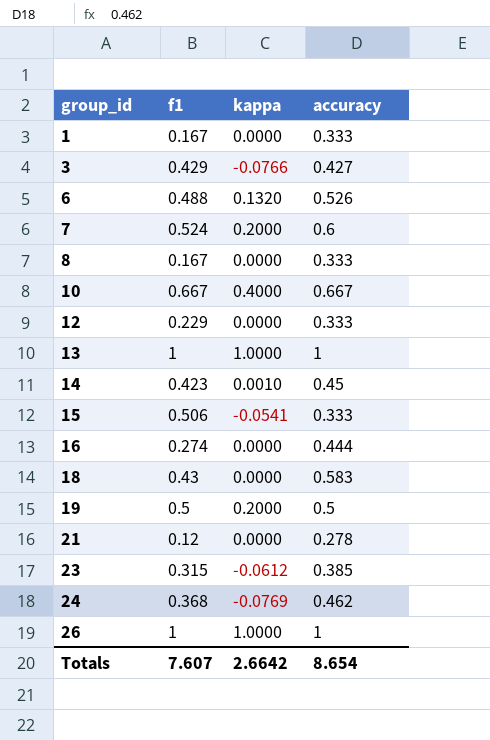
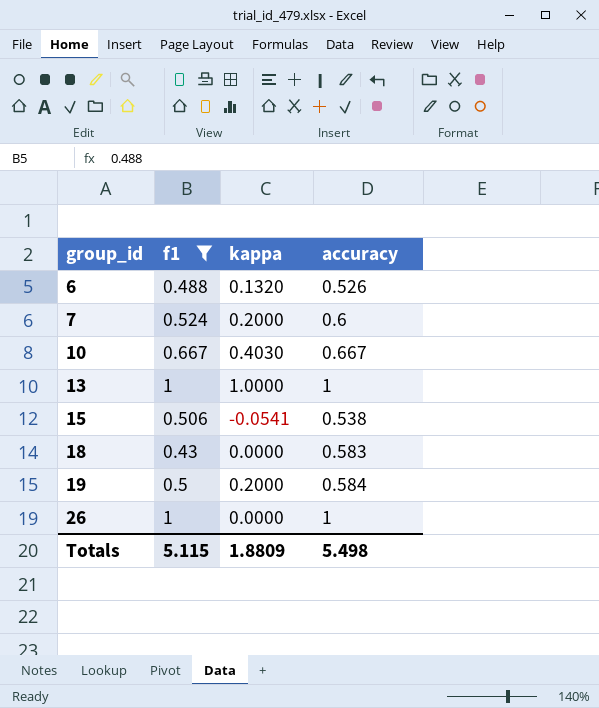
filter: none -> f1 >= 0.43
10 | kappa: 0.4000 -> 0.4030
15 | accuracy: 0.333 -> 0.538
19 | accuracy: 0.5 -> 0.584
26 | kappa: 1.0000 -> 0.0000
Totals | f1: 7.607 -> 5.115
Totals | kappa: 2.6642 -> 1.8809
Totals | accuracy: 8.654 -> 5.498

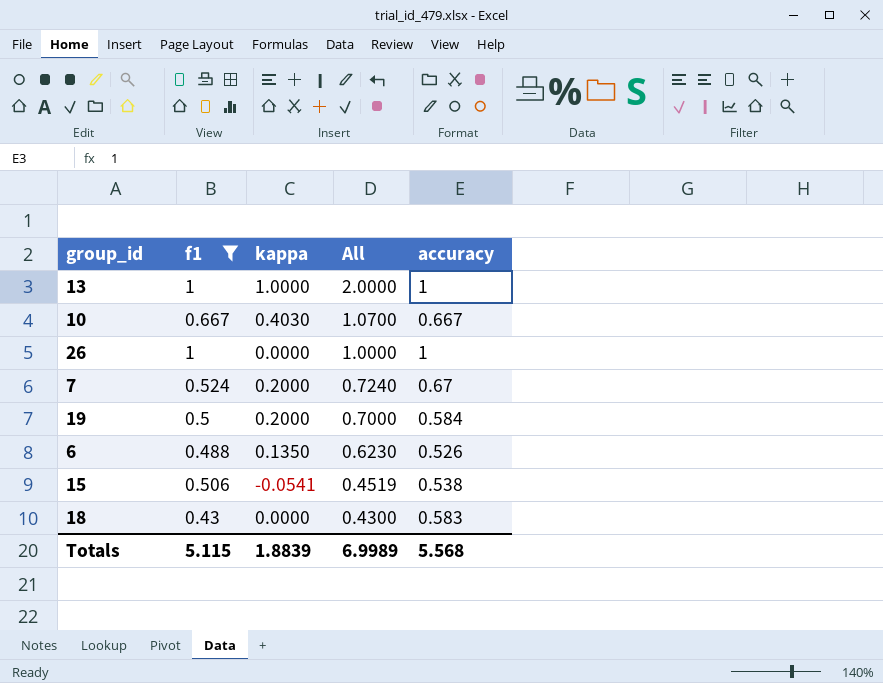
row order: group_id ascending -> All descending
column All | formula: none -> [f1] + [kappa]
7 | accuracy: 0.6 -> 0.67
6 | kappa: 0.1320 -> 0.1350
Totals | kappa: 1.8809 -> 1.8839
Totals | accuracy: 5.498 -> 5.568

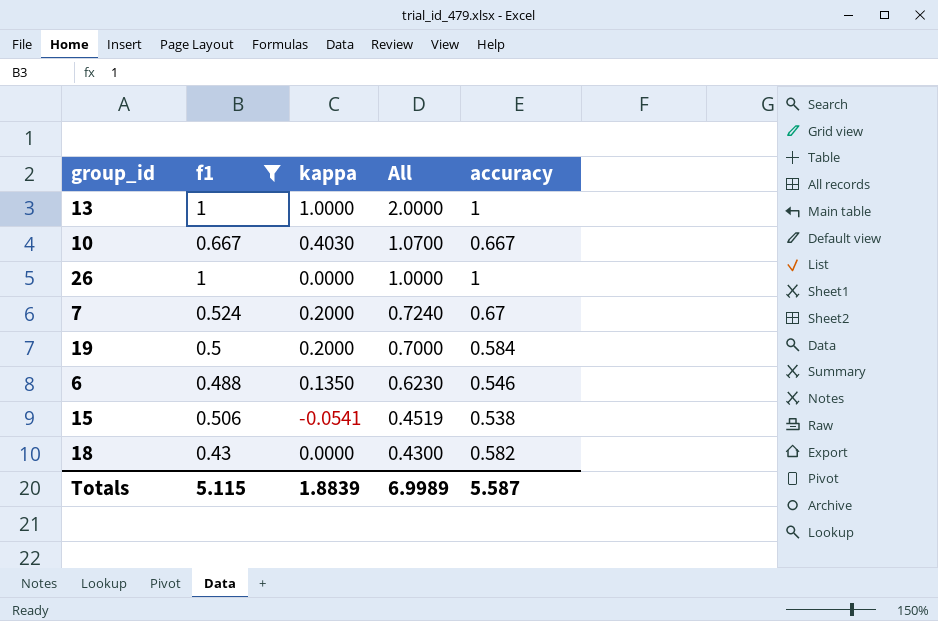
6 | accuracy: 0.526 -> 0.546
18 | accuracy: 0.583 -> 0.582
Totals | accuracy: 5.568 -> 5.587

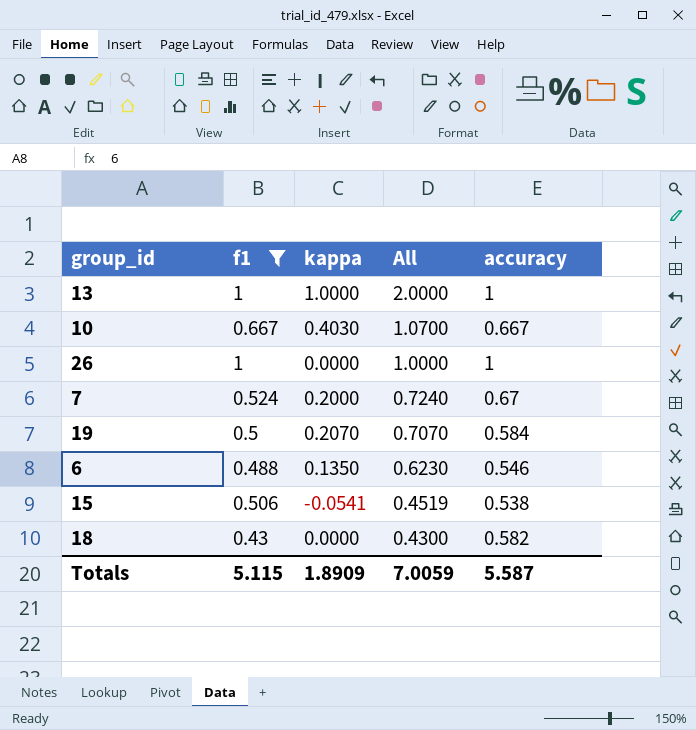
19 | kappa: 0.2000 -> 0.2070
19 | All: 0.7000 -> 0.7070
Totals | kappa: 1.8839 -> 1.8909
Totals | All: 6.9989 -> 7.0059

